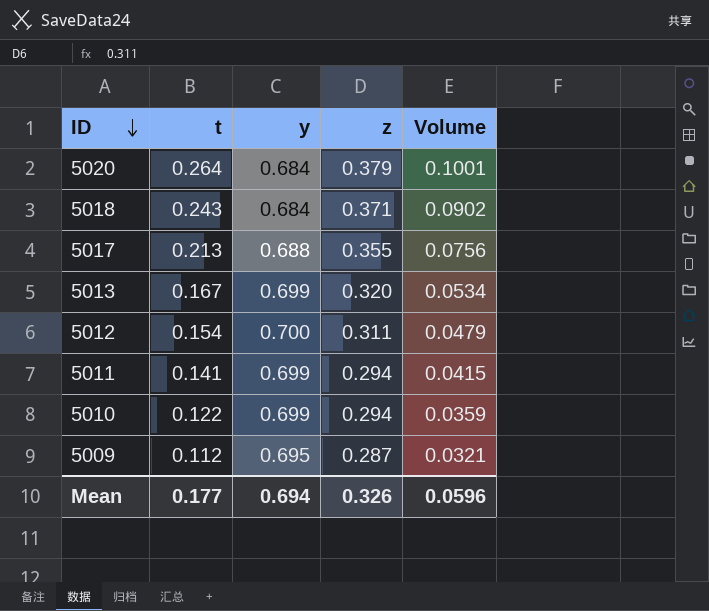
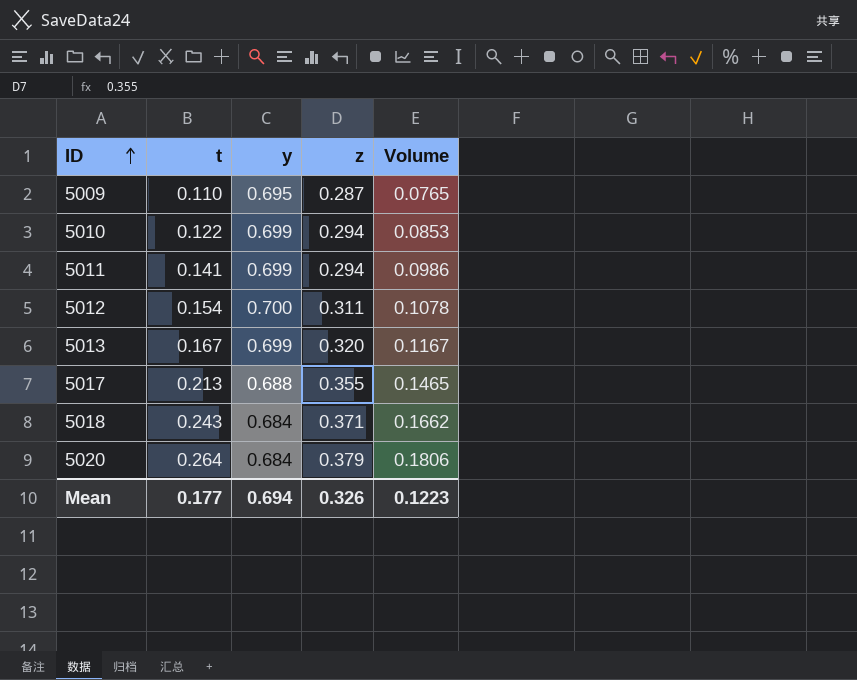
row order: ID descending -> ID ascending
column Volume | formula: [t] * [z] -> [t] * [y]
5009 | t: 0.112 -> 0.110
Mean | Volume: 0.0596 -> 0.1223

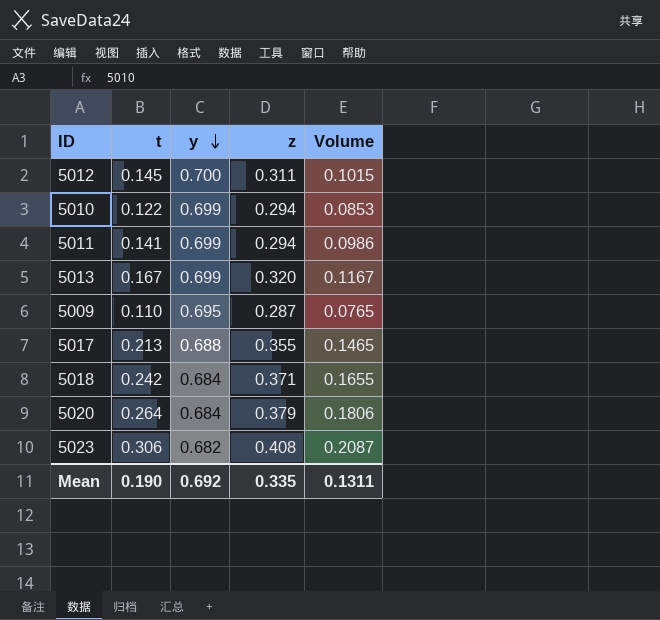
row order: ID ascending -> y descending
5012 | t: 0.154 -> 0.145
5012 | Volume: 0.1078 -> 0.1015
5018 | t: 0.243 -> 0.242
5018 | Volume: 0.1662 -> 0.1655
row 5023: none -> 0.306 | 0.682 | 0.408 | 0.2087
Mean | t: 0.177 -> 0.190
Mean | y: 0.694 -> 0.692
Mean | z: 0.326 -> 0.335
Mean | Volume: 0.1223 -> 0.1311

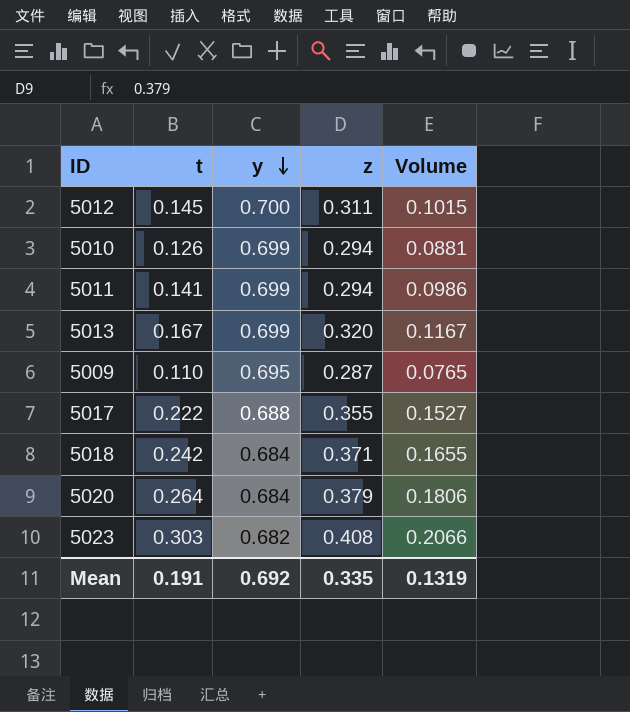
5010 | t: 0.122 -> 0.126
5010 | Volume: 0.0853 -> 0.0881
5017 | t: 0.213 -> 0.222
5017 | Volume: 0.1465 -> 0.1527
5023 | t: 0.306 -> 0.303
5023 | Volume: 0.2087 -> 0.2066
Mean | t: 0.190 -> 0.191
Mean | Volume: 0.1311 -> 0.1319

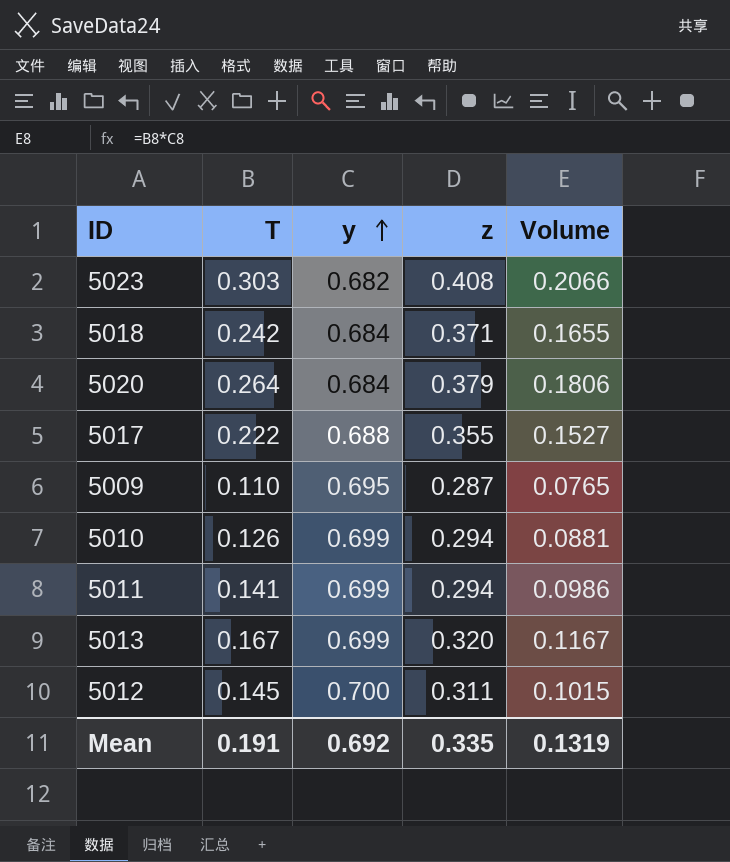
row order: y descending -> y ascending
column name: t -> T

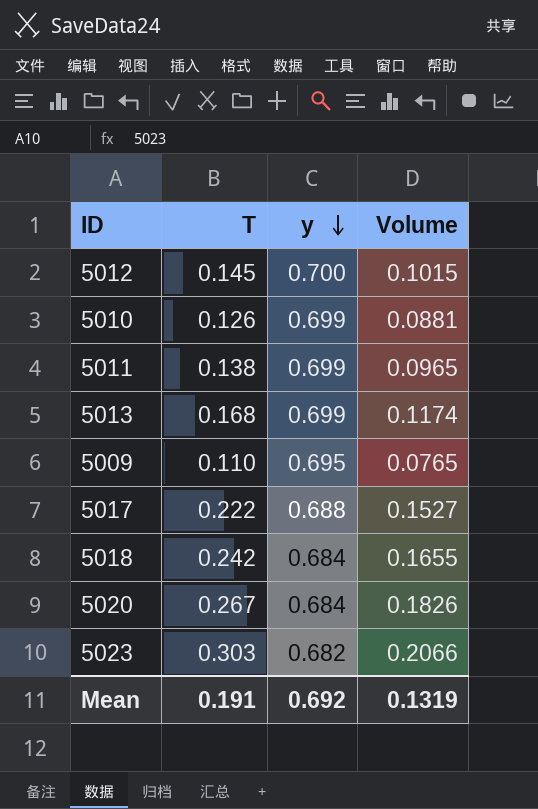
row order: y ascending -> y descending
column z | position: 4 -> none
5011 | T: 0.141 -> 0.138
5011 | Volume: 0.0986 -> 0.0965
5013 | T: 0.167 -> 0.168
5013 | Volume: 0.1167 -> 0.1174
5020 | T: 0.264 -> 0.267
5020 | Volume: 0.1806 -> 0.1826

